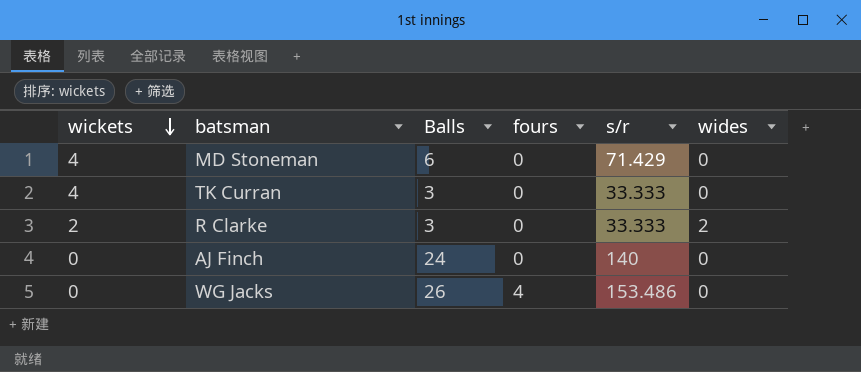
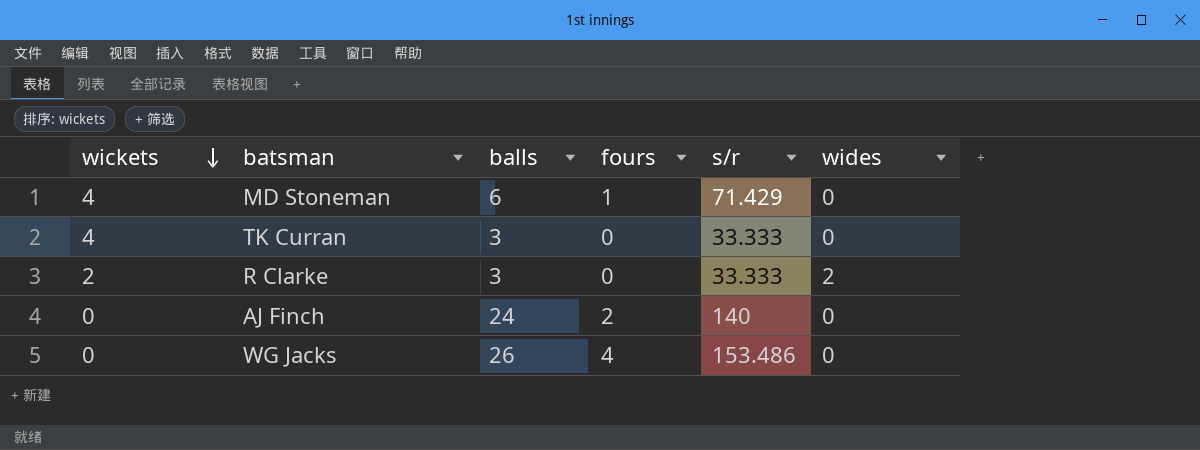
column name: Balls -> balls
MD Stoneman | fours: 0 -> 1
AJ Finch | fours: 0 -> 2

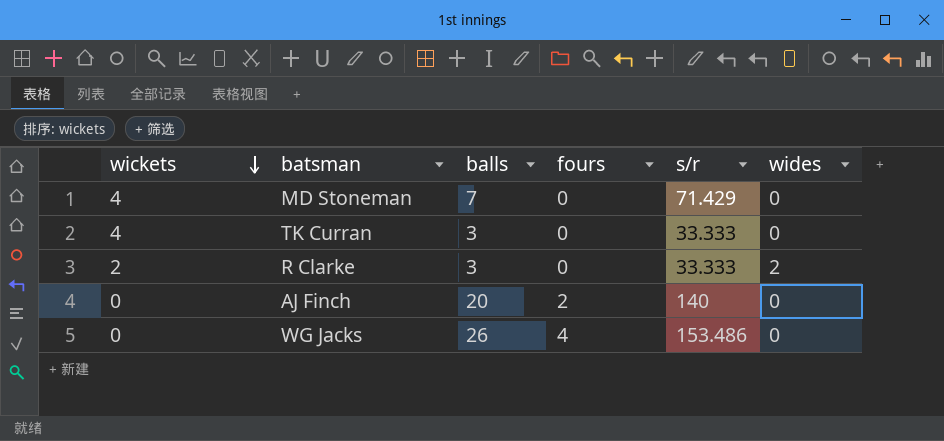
MD Stoneman | balls: 6 -> 7
MD Stoneman | fours: 1 -> 0
AJ Finch | balls: 24 -> 20

